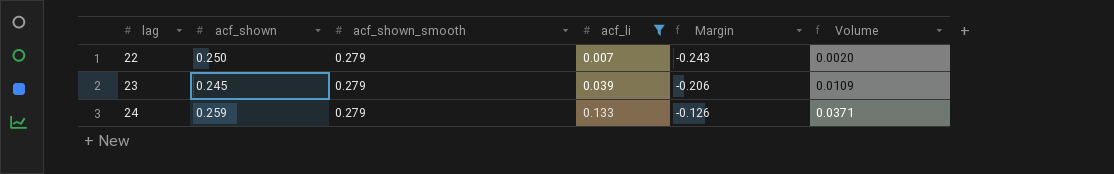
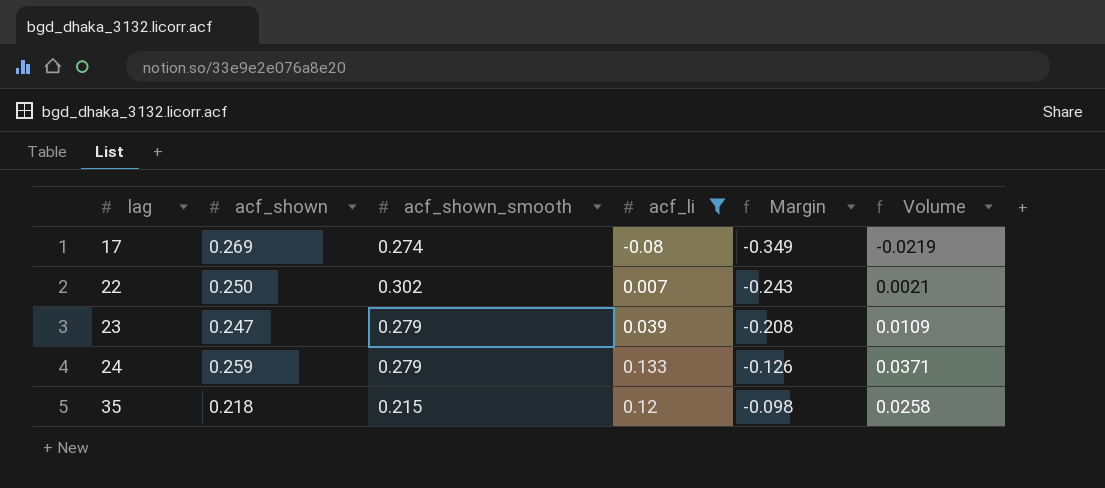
row 17: none -> 0.269 | 0.274 | -0.08 | -0.349 | -0.0219
22 | acf_shown_smooth: 0.279 -> 0.302
22 | Volume: 0.0020 -> 0.0021
23 | acf_shown: 0.245 -> 0.247
23 | Margin: -0.206 -> -0.208
row 35: none -> 0.218 | 0.215 | 0.12 | -0.098 | 0.0258

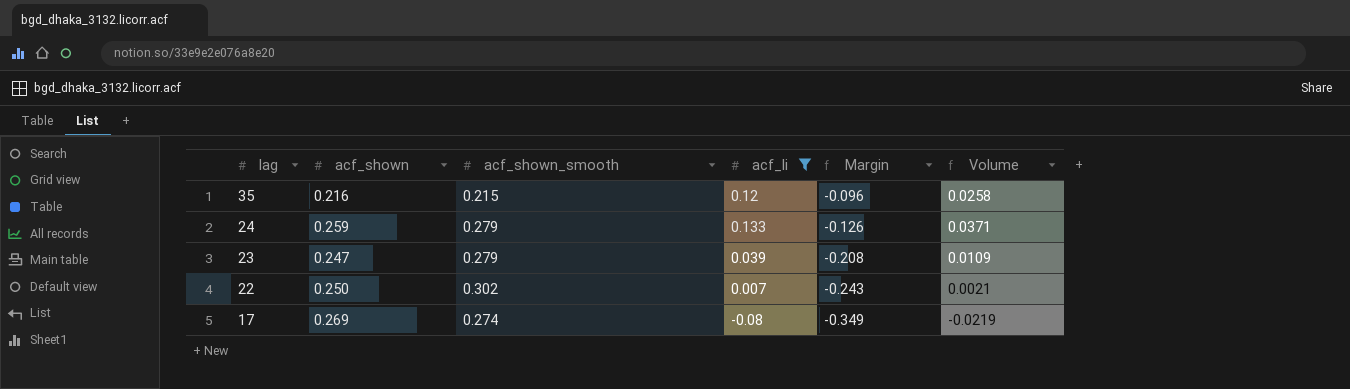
row order: lag ascending -> lag descending
35 | acf_shown: 0.218 -> 0.216
35 | Margin: -0.098 -> -0.096

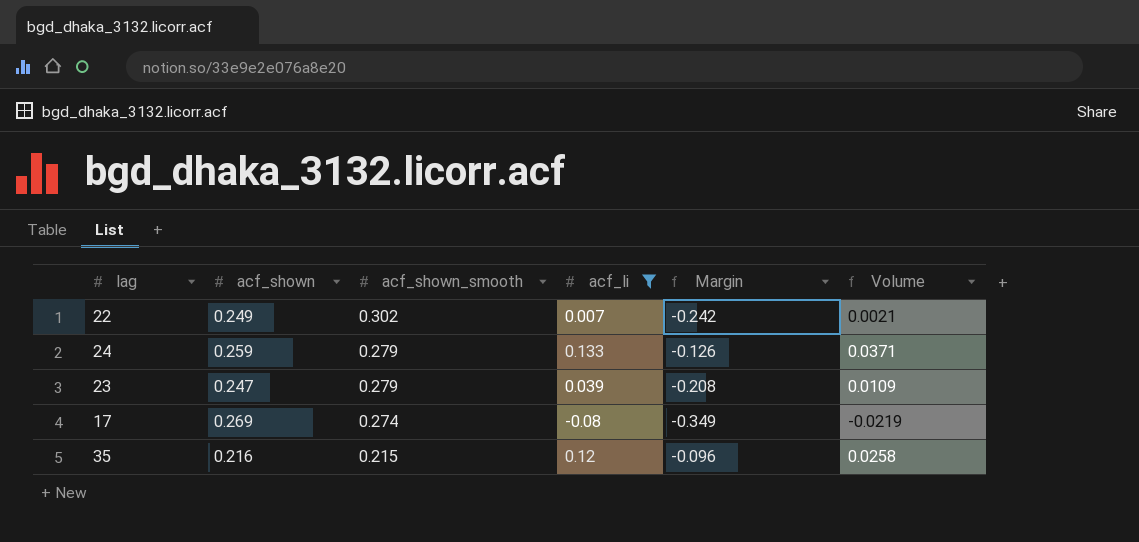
row order: lag descending -> acf_shown_smooth descending
22 | acf_shown: 0.250 -> 0.249
22 | Margin: -0.243 -> -0.242

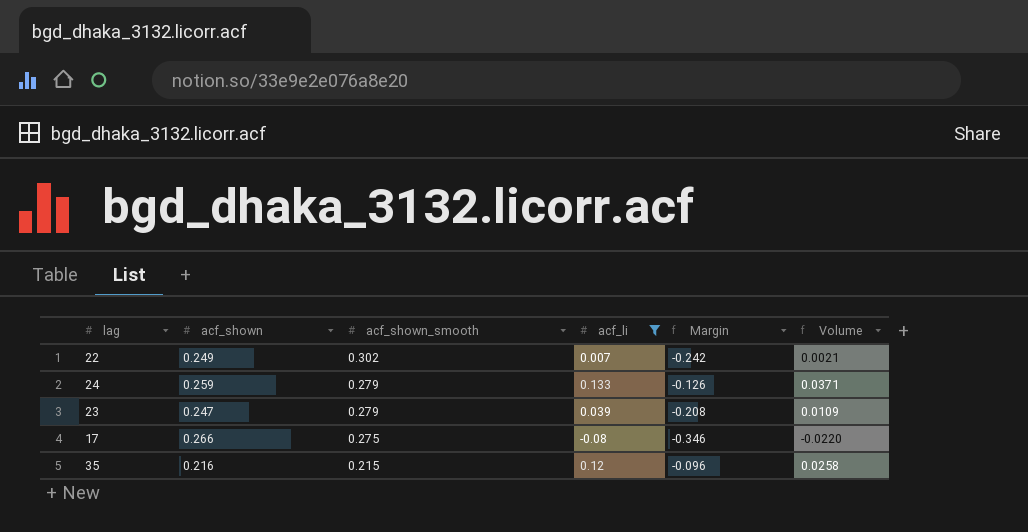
17 | acf_shown: 0.269 -> 0.266
17 | acf_shown_smooth: 0.274 -> 0.275
17 | Margin: -0.349 -> -0.346
17 | Volume: -0.0219 -> -0.0220

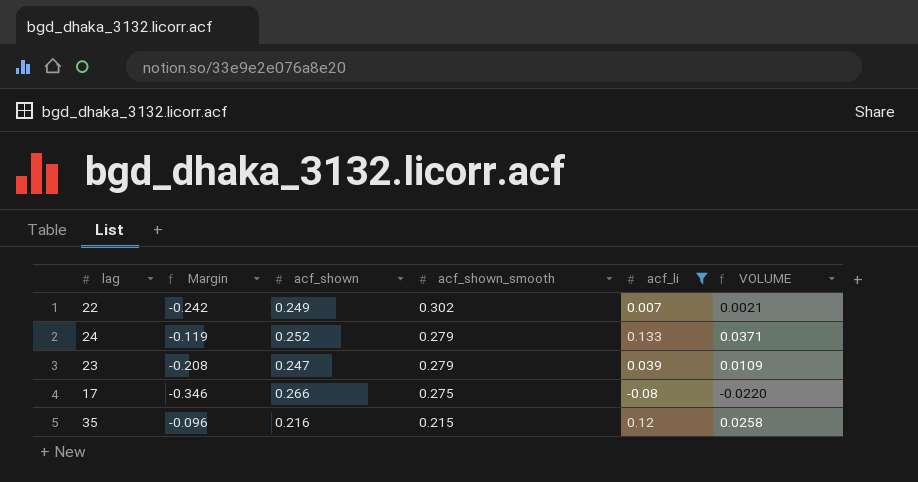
column Margin | position: 5 -> 2
column name: Volume -> VOLUME
24 | Margin: -0.126 -> -0.119
24 | acf_shown: 0.259 -> 0.252

